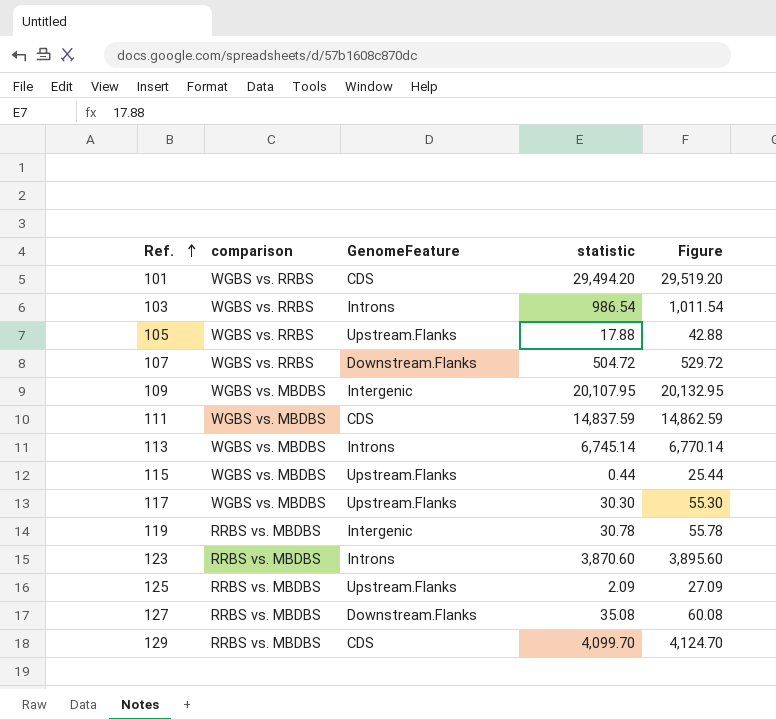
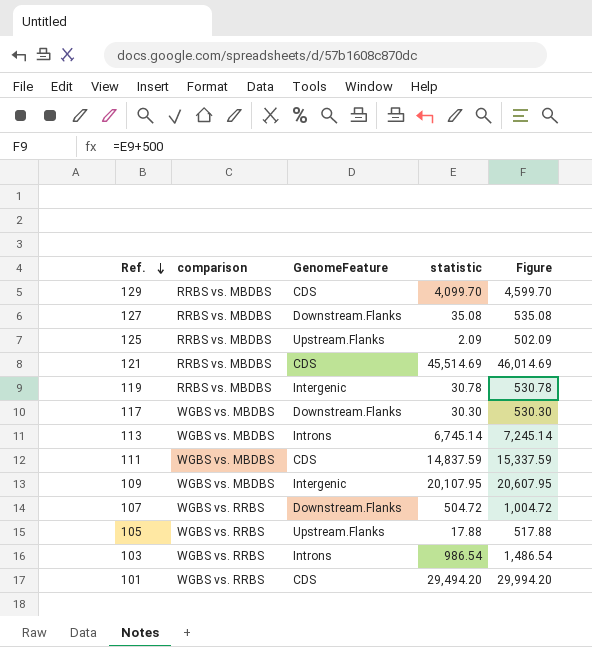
row order: Ref. ascending -> Ref. descending
column Figure | formula: [statistic] + 25 -> [statistic] + 500
row 115: WGBS vs. MBDBS | Upstream.Flanks | 0.44 | 25.44 -> none
row 123: RRBS vs. MBDBS | Introns | 3,870.60 | 3,895.60 -> none
row 121: none -> RRBS vs. MBDBS | CDS | 45,514.69 | 46,014.69
117 | GenomeFeature: Upstream.Flanks -> Downstream.Flanks

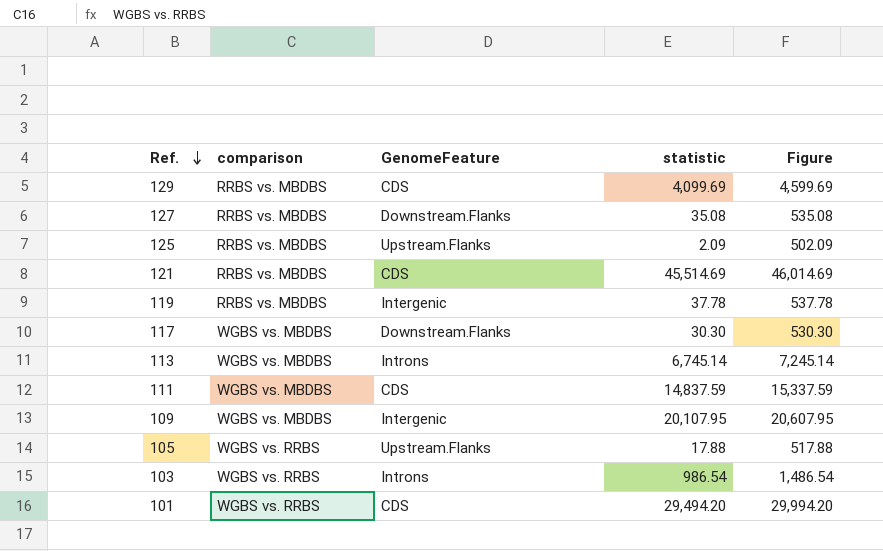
row 107: WGBS vs. RRBS | Downstream.Flanks | 504.72 | 1,004.72 -> none
129 | statistic: 4,099.70 -> 4,099.69
129 | Figure: 4,599.70 -> 4,599.69
119 | statistic: 30.78 -> 37.78
119 | Figure: 530.78 -> 537.78

